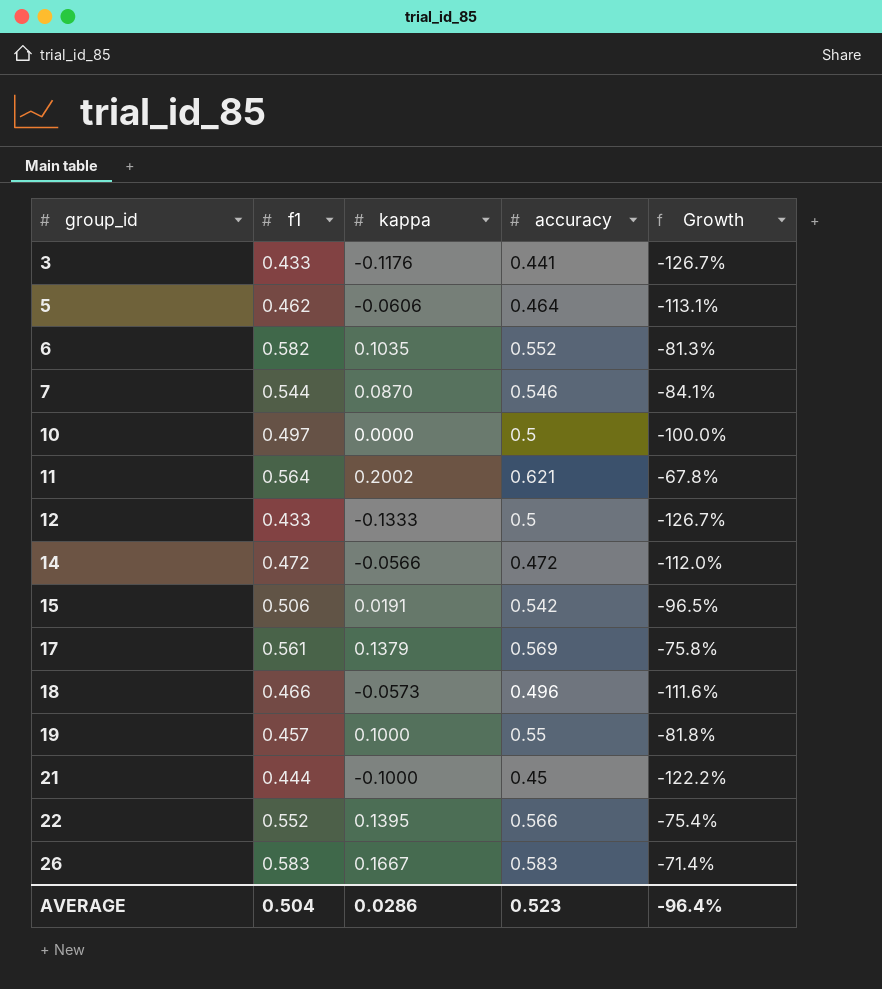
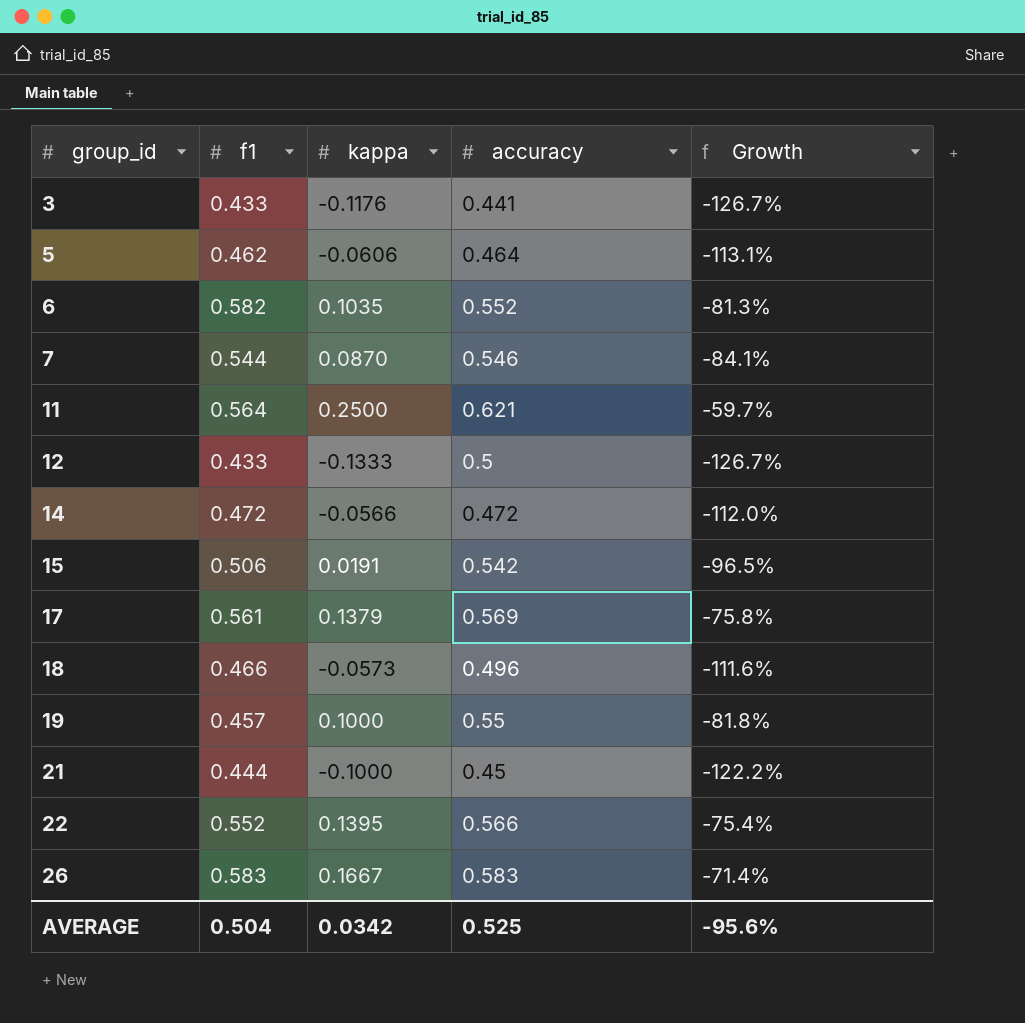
row 10: 0.497 | 0.0000 | 0.5 | -100.0% -> none
11 | kappa: 0.2002 -> 0.2500
11 | Growth: -67.8% -> -59.7%
AVERAGE | kappa: 0.0286 -> 0.0342
AVERAGE | accuracy: 0.523 -> 0.525
AVERAGE | Growth: -96.4% -> -95.6%

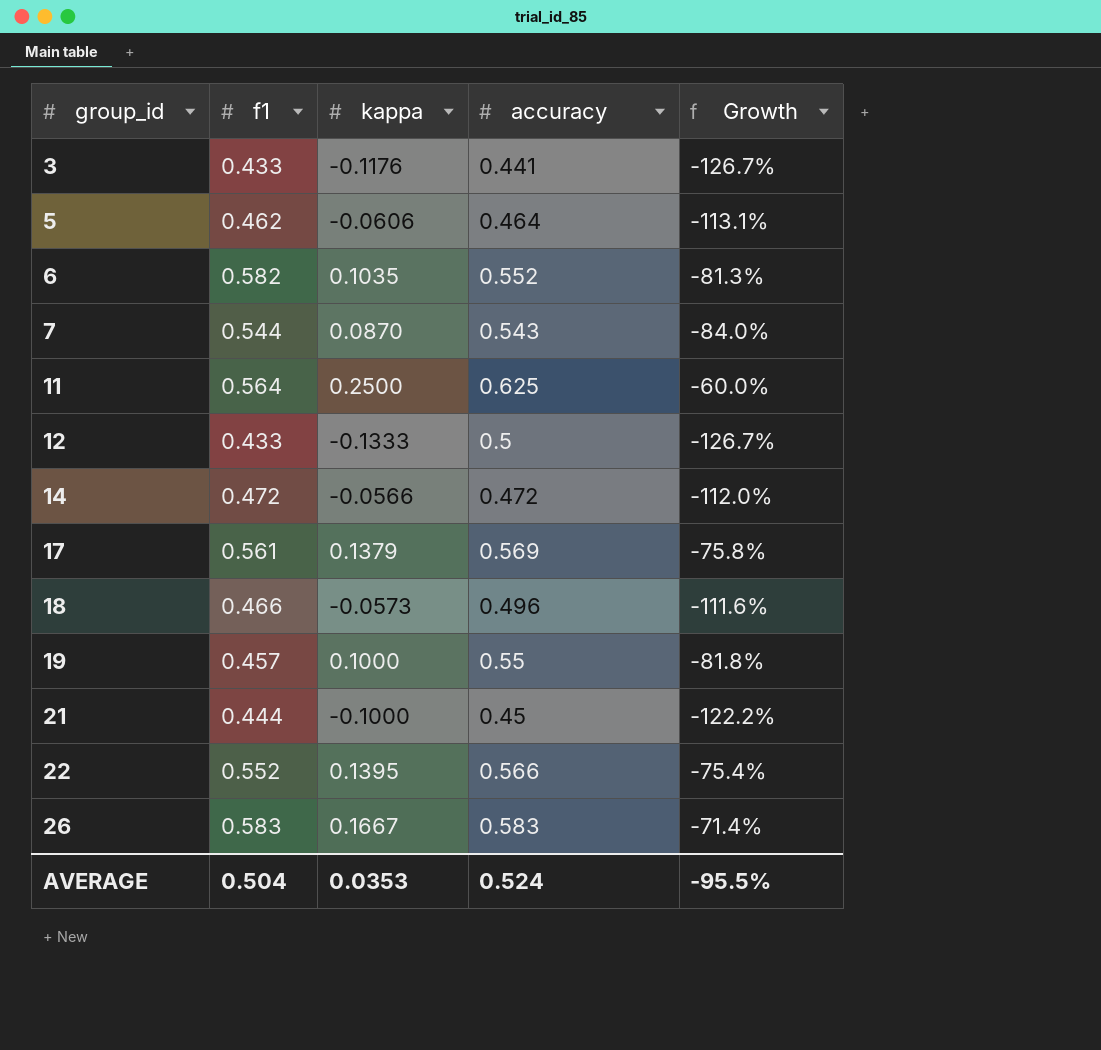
row 15: 0.506 | 0.0191 | 0.542 | -96.5% -> none
7 | accuracy: 0.546 -> 0.543
7 | Growth: -84.1% -> -84.0%
11 | accuracy: 0.621 -> 0.625
11 | Growth: -59.7% -> -60.0%
AVERAGE | kappa: 0.0342 -> 0.0353
AVERAGE | accuracy: 0.525 -> 0.524
AVERAGE | Growth: -95.6% -> -95.5%

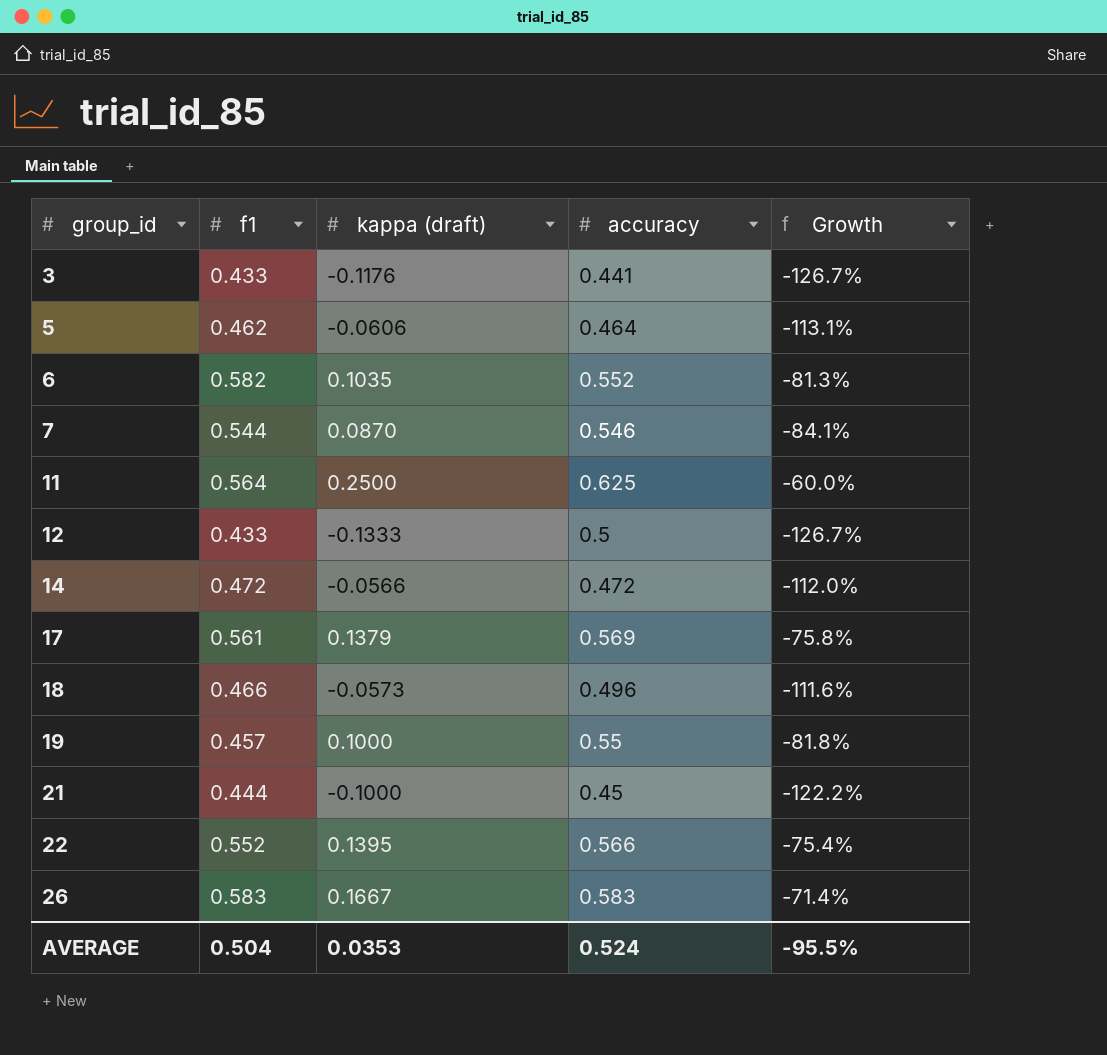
column name: kappa -> kappa (draft)
7 | accuracy: 0.543 -> 0.546
7 | Growth: -84.0% -> -84.1%

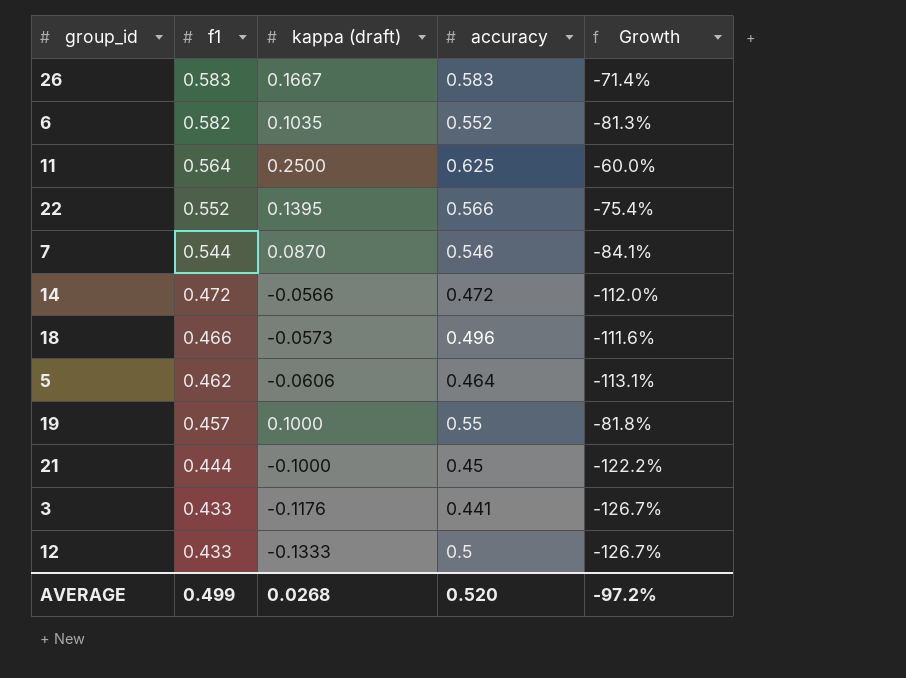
row order: group_id ascending -> f1 descending
row 17: 0.561 | 0.1379 | 0.569 | -75.8% -> none
AVERAGE | f1: 0.504 -> 0.499
AVERAGE | kappa (draft): 0.0353 -> 0.0268
AVERAGE | accuracy: 0.524 -> 0.520
AVERAGE | Growth: -95.5% -> -97.2%

